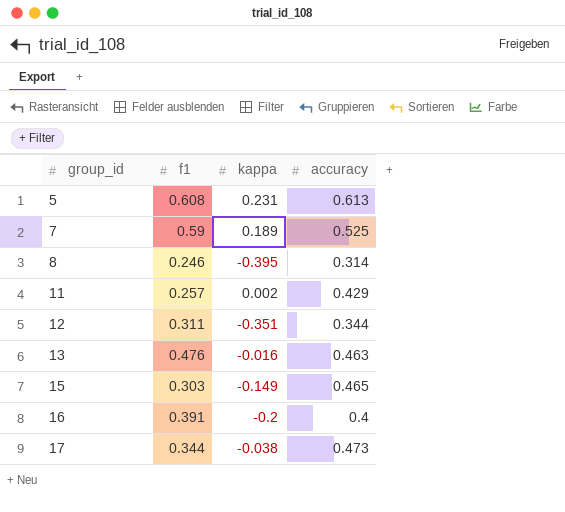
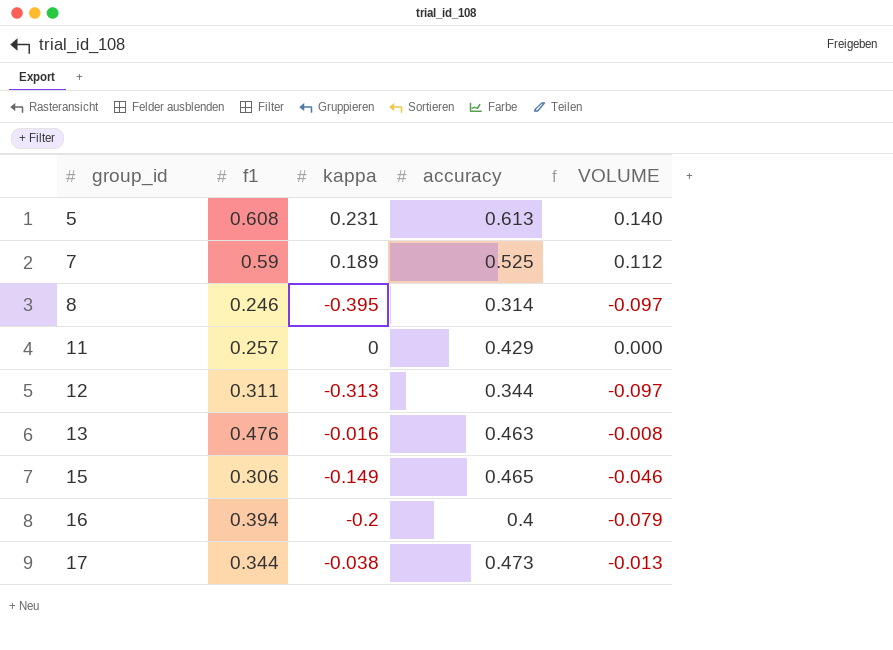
column VOLUME | formula: none -> [f1] * [kappa]
11 | kappa: 0.002 -> 0
12 | kappa: -0.351 -> -0.313
15 | f1: 0.303 -> 0.306
16 | f1: 0.391 -> 0.394

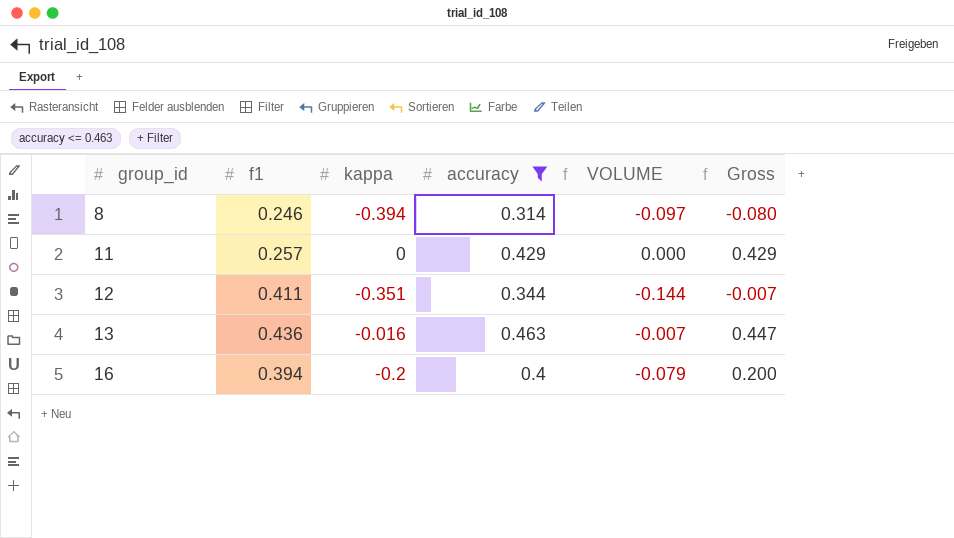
filter: none -> accuracy <= 0.463
column Gross | formula: none -> [kappa] + [accuracy]
8 | kappa: -0.395 -> -0.394
12 | f1: 0.311 -> 0.411
12 | kappa: -0.313 -> -0.351
12 | VOLUME: -0.097 -> -0.144
13 | f1: 0.476 -> 0.436
13 | VOLUME: -0.008 -> -0.007

